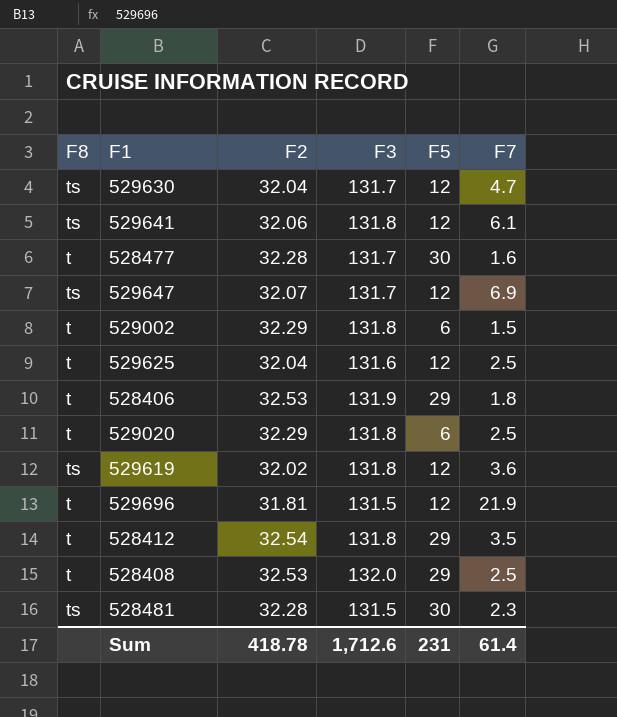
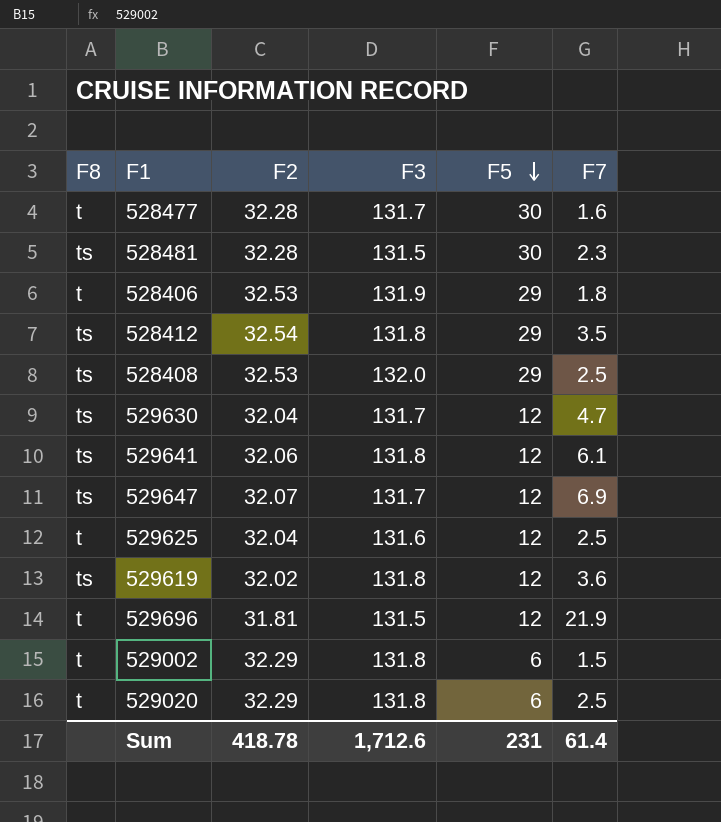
row order: none -> F5 descending
528412 | F8: t -> ts
528408 | F8: t -> ts

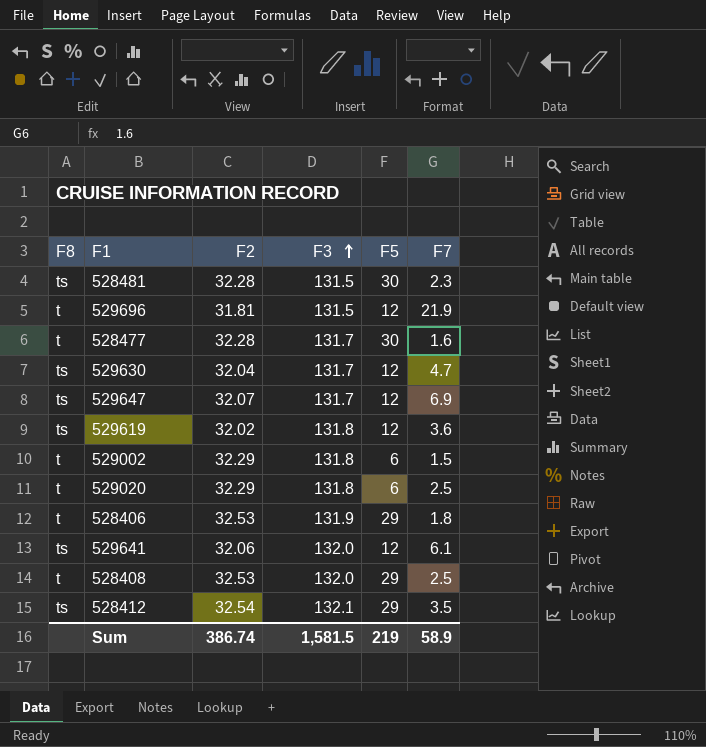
row order: F5 descending -> F3 ascending
row 529625: t | 32.04 | 131.6 | 12 | 2.5 -> none
529641 | F3: 131.8 -> 132.0
528408 | F8: ts -> t
528412 | F3: 131.8 -> 132.1
Sum | F2: 418.78 -> 386.74
Sum | F3: 1,712.6 -> 1,581.5
Sum | F5: 231 -> 219
Sum | F7: 61.4 -> 58.9

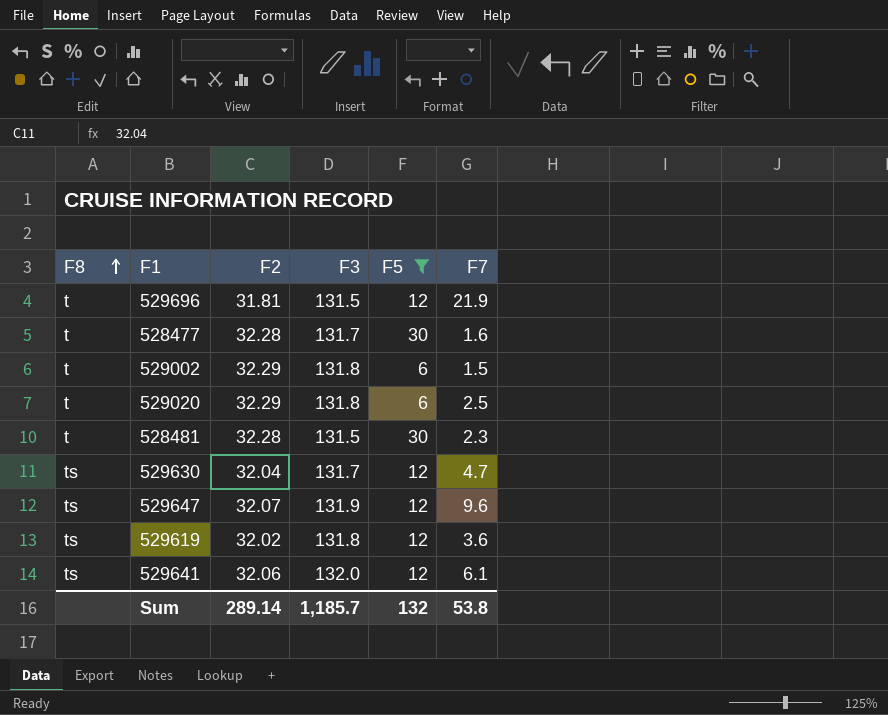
filter: none -> F5 != 29
row order: F3 ascending -> F8 ascending
528481 | F8: ts -> t
529647 | F3: 131.7 -> 131.9
529647 | F7: 6.9 -> 9.6
Sum | F2: 386.74 -> 289.14
Sum | F3: 1,581.5 -> 1,185.7
Sum | F5: 219 -> 132
Sum | F7: 58.9 -> 53.8

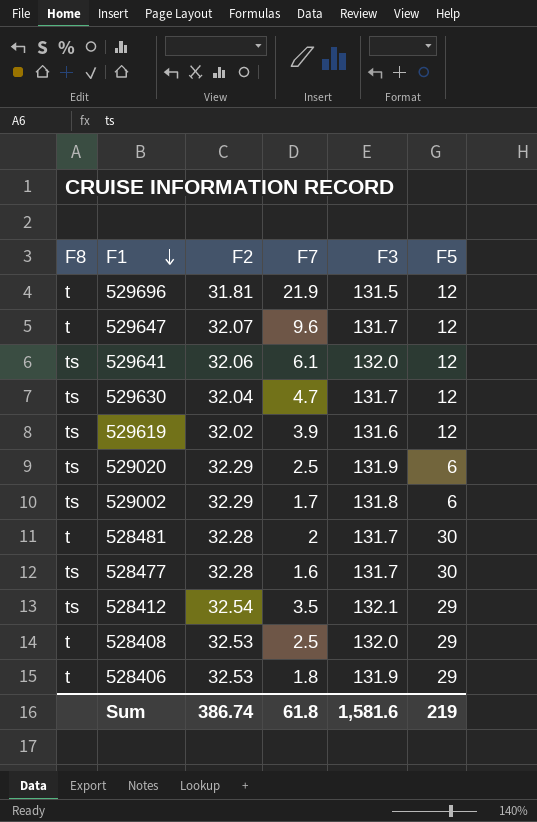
filter: F5 != 29 -> none
row order: F8 ascending -> F1 descending
column F7 | position: 6 -> 4
529647 | F8: ts -> t
529647 | F3: 131.9 -> 131.7
529619 | F7: 3.6 -> 3.9
529619 | F3: 131.8 -> 131.6
529020 | F8: t -> ts
529020 | F3: 131.8 -> 131.9
529002 | F8: t -> ts
529002 | F7: 1.5 -> 1.7
528481 | F7: 2.3 -> 2
528481 | F3: 131.5 -> 131.7
528477 | F8: t -> ts
Sum | F2: 289.14 -> 386.74
Sum | F7: 53.8 -> 61.8
Sum | F3: 1,185.7 -> 1,581.6
Sum | F5: 132 -> 219

